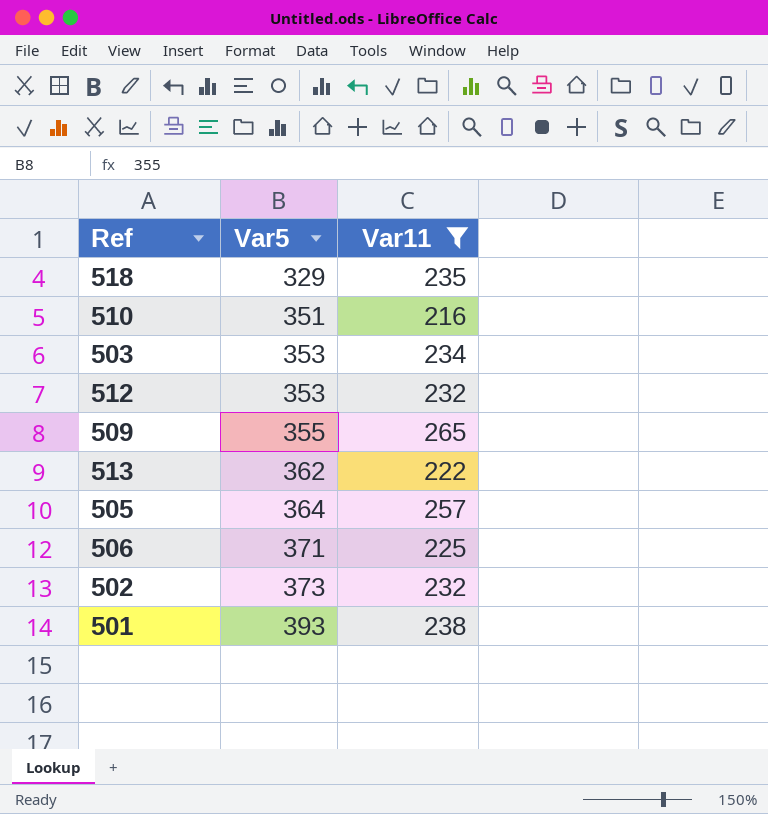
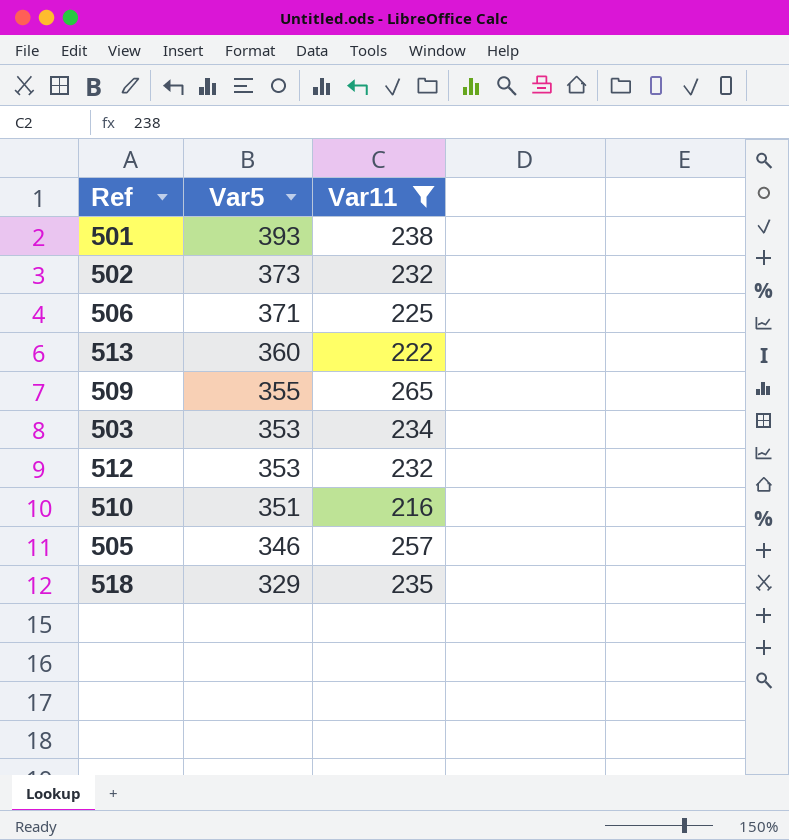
row order: Var5 ascending -> Var5 descending
513 | Var5: 362 -> 360
505 | Var5: 364 -> 346

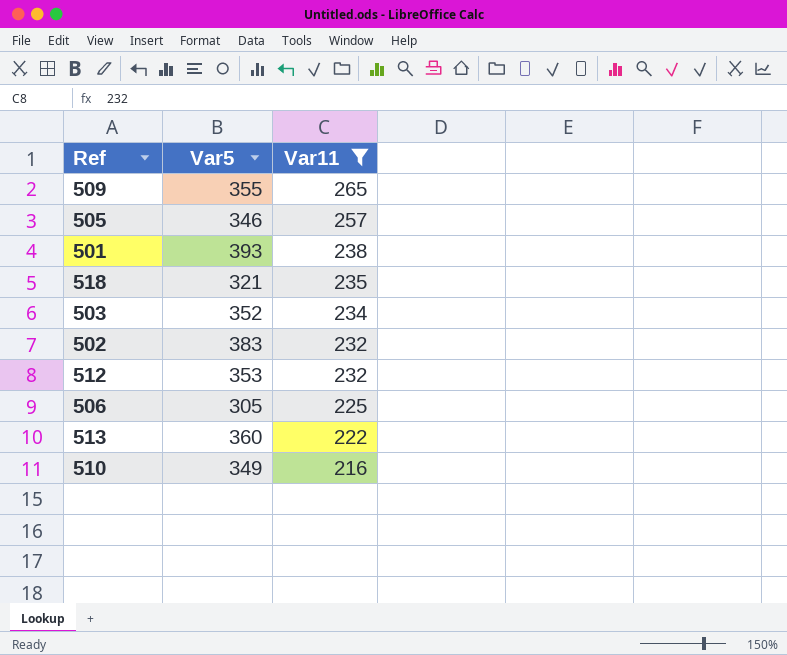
row order: Var5 descending -> Var11 descending
518 | Var5: 329 -> 321
503 | Var5: 353 -> 352
502 | Var5: 373 -> 383
506 | Var5: 371 -> 305
510 | Var5: 351 -> 349

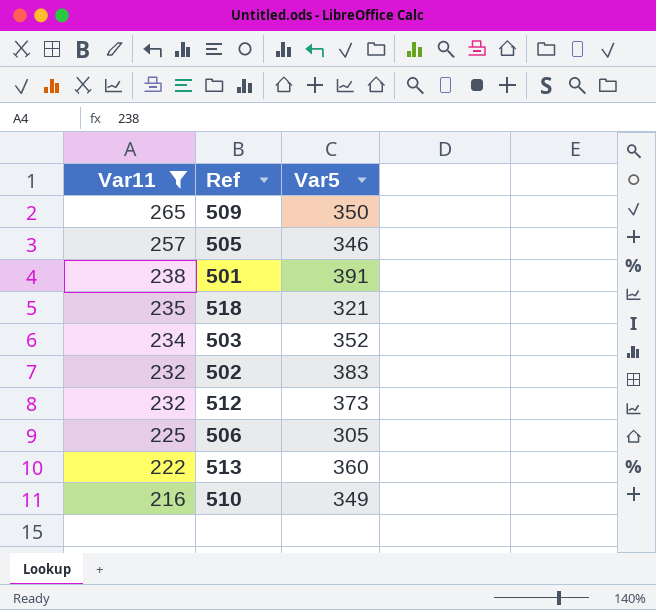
column Var11 | position: 3 -> 1
509 | Var5: 355 -> 350
501 | Var5: 393 -> 391
512 | Var5: 353 -> 373

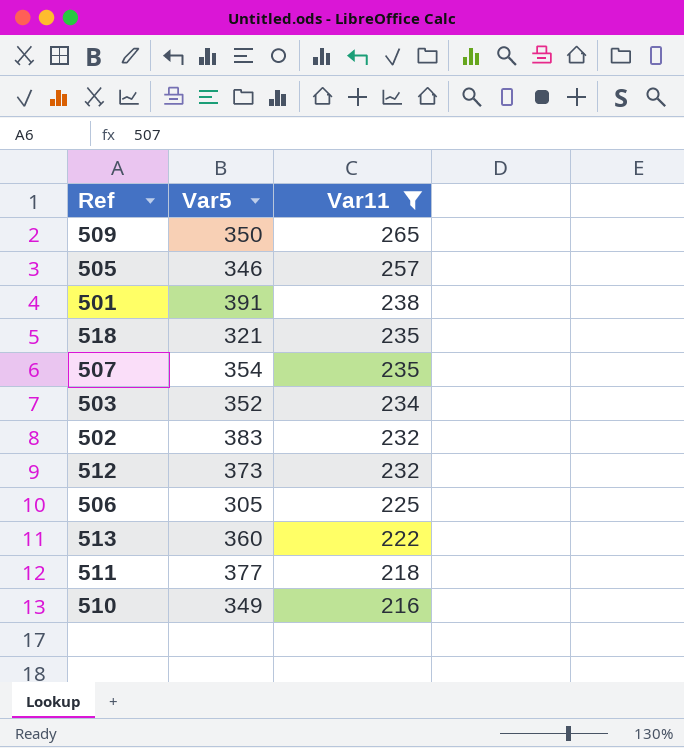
column Var11 | position: 1 -> 3
row 507: none -> 354 | 235
row 511: none -> 377 | 218

